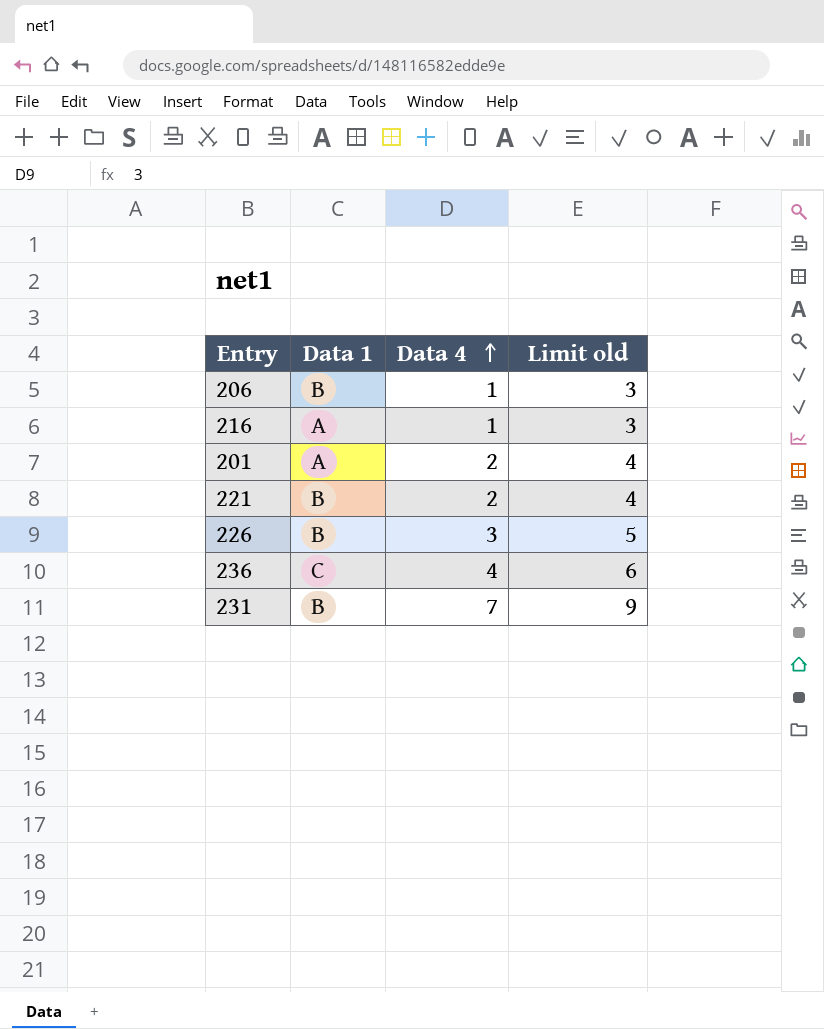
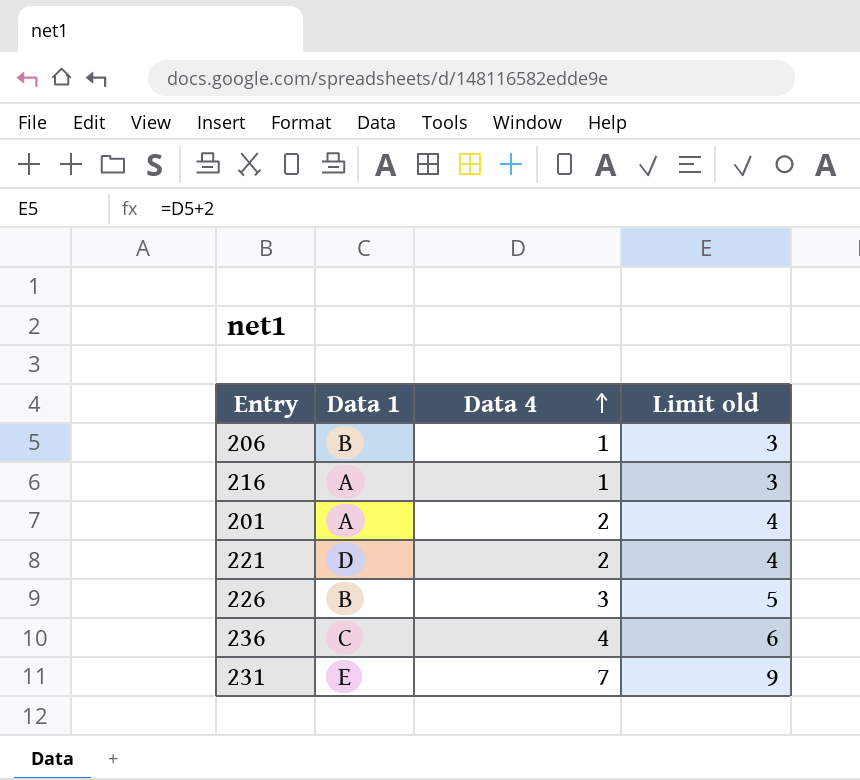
221 | Data 1: B -> D
231 | Data 1: B -> E

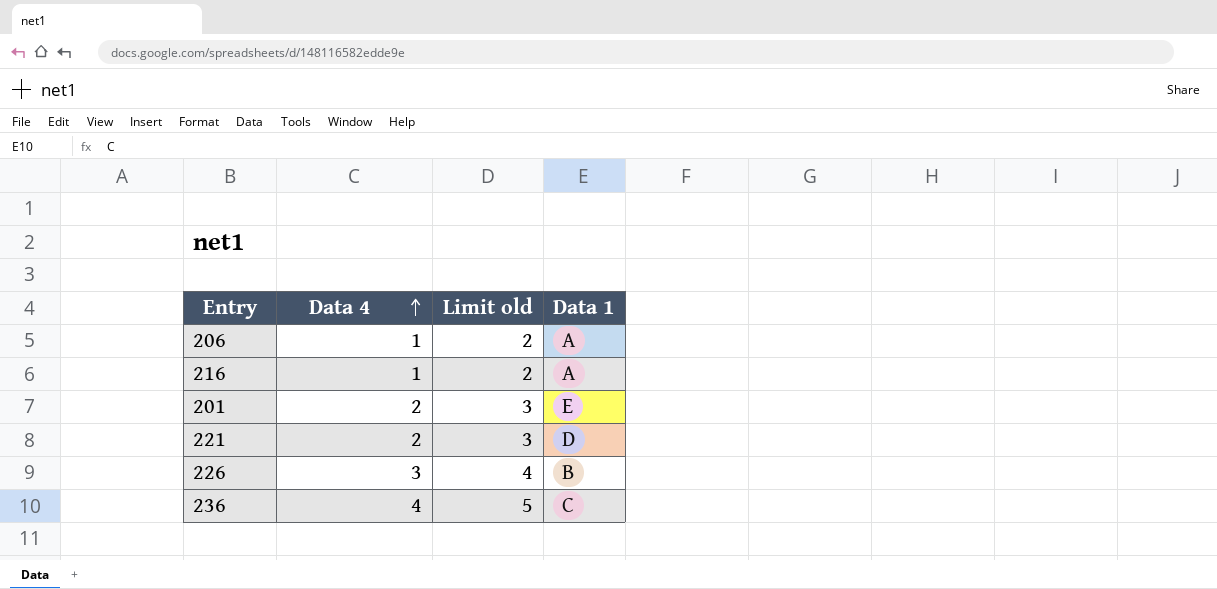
column Limit old | formula: [Data 4] + 2 -> [Data 4] + 1
column Data 1 | position: 2 -> 4
row 231: E | 7 | 9 -> none
206 | Data 1: B -> A
201 | Data 1: A -> E

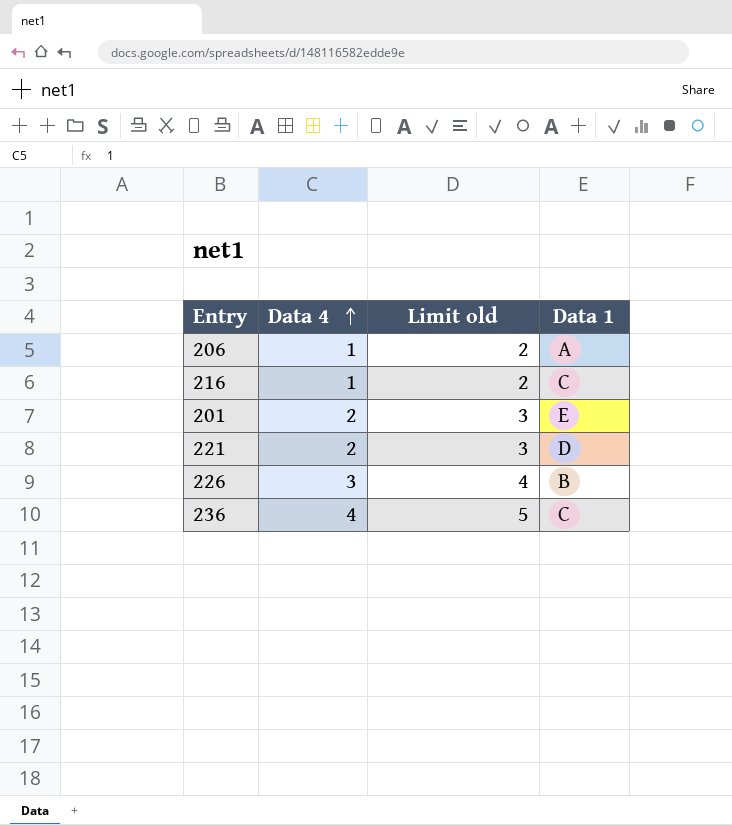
216 | Data 1: A -> C

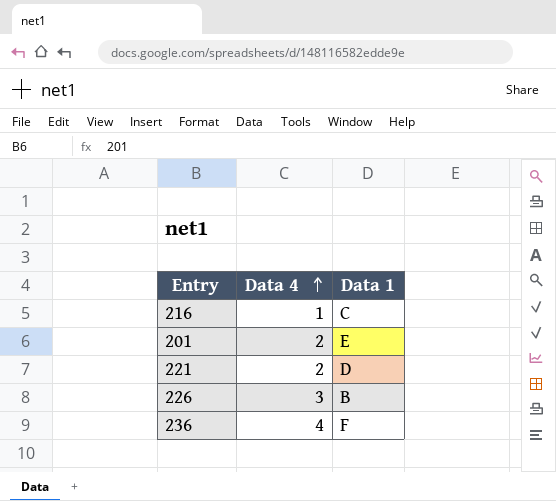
column Limit old | formula: [Data 4] + 1 -> none
row 206: 1 | 2 | A -> none
236 | Data 1: C -> F

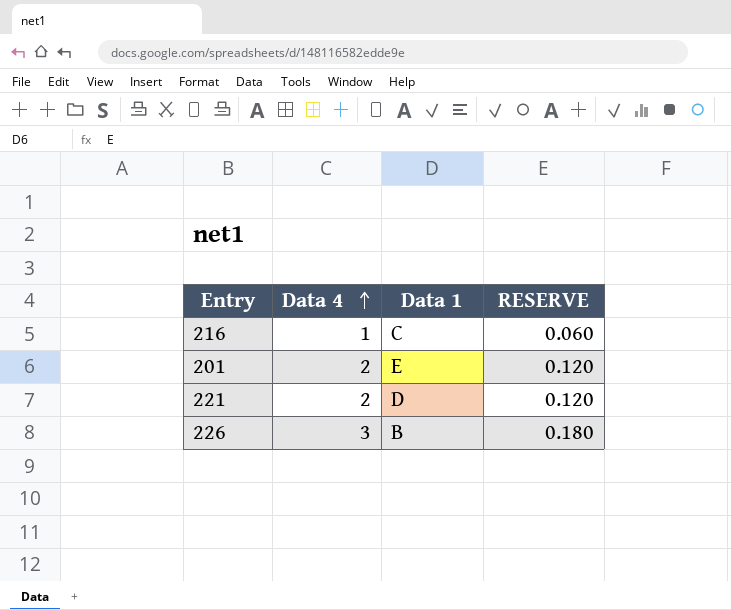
column RESERVE | formula: none -> [Data 4] * 0.06
row 236: 4 | F -> none

